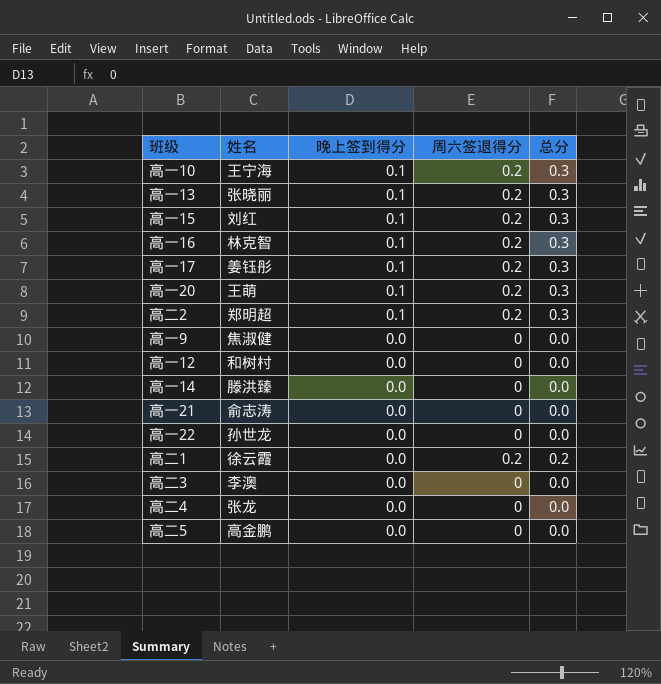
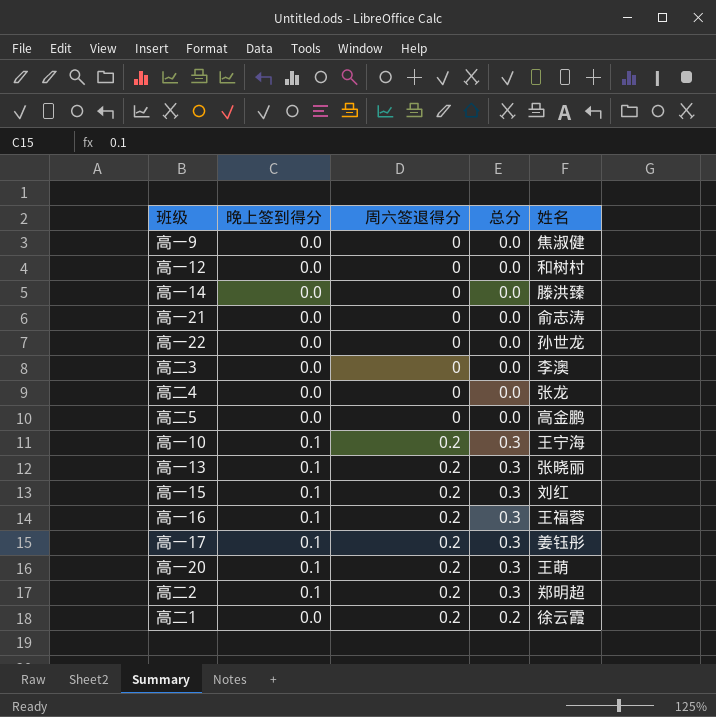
row order: 晚上签到得分 descending -> 周六签退得分 ascending
column 姓名 | position: 2 -> 5
高一16 | 姓名: 林克智 -> 王福蓉

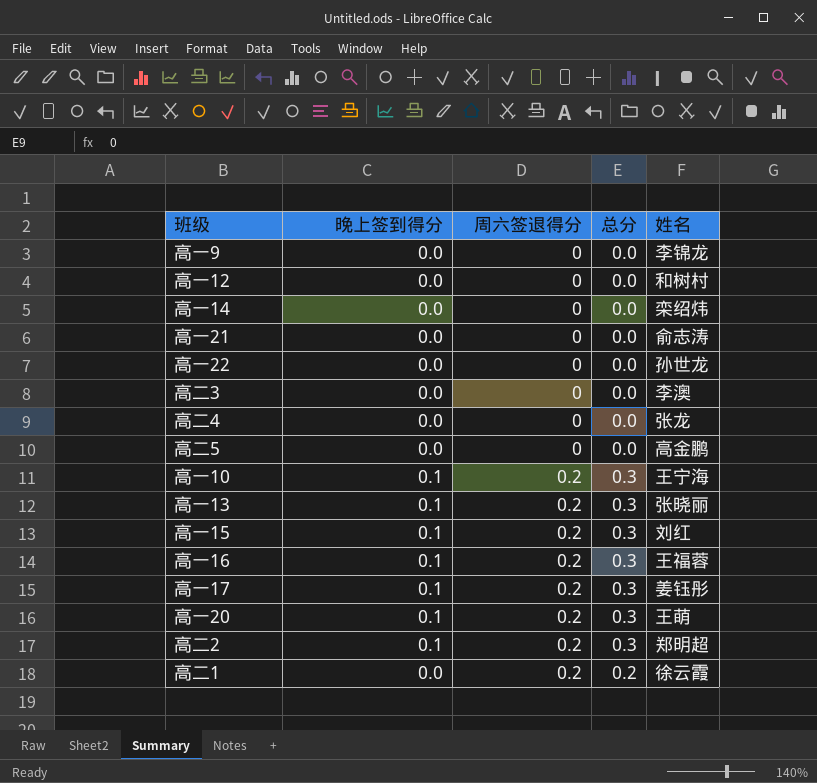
高一9 | 姓名: 焦淑健 -> 李锦龙
高一14 | 姓名: 滕洪臻 -> 栾绍炜

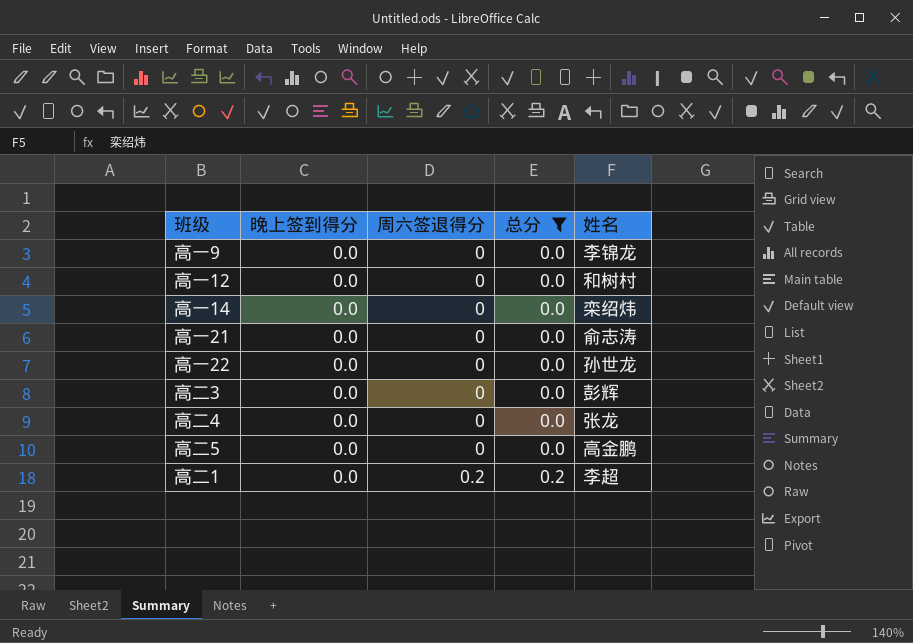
filter: none -> 总分 != 0.3
高二3 | 姓名: 李澳 -> 彭辉
高二1 | 姓名: 徐云霞 -> 李超

